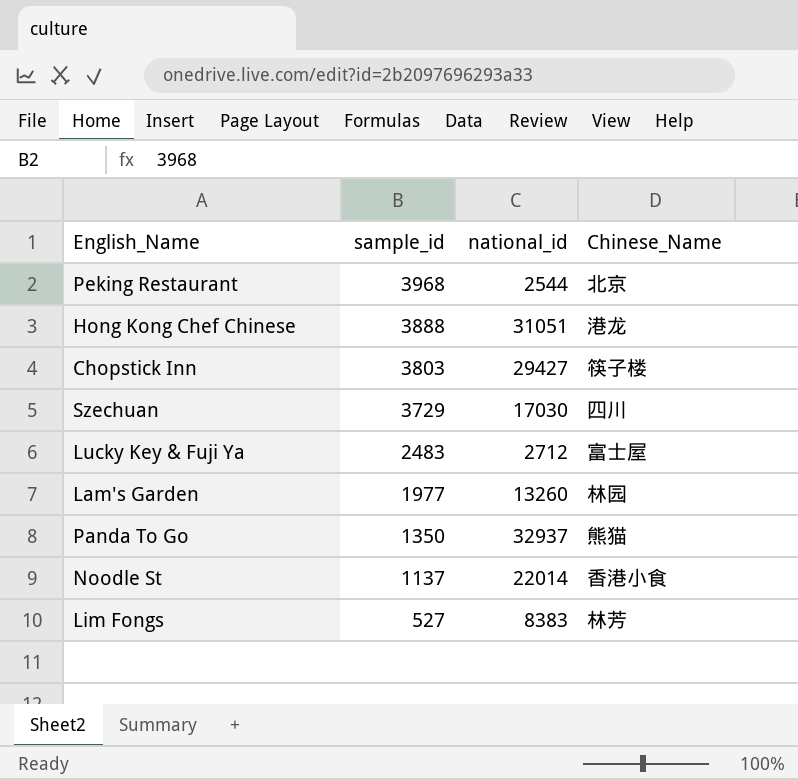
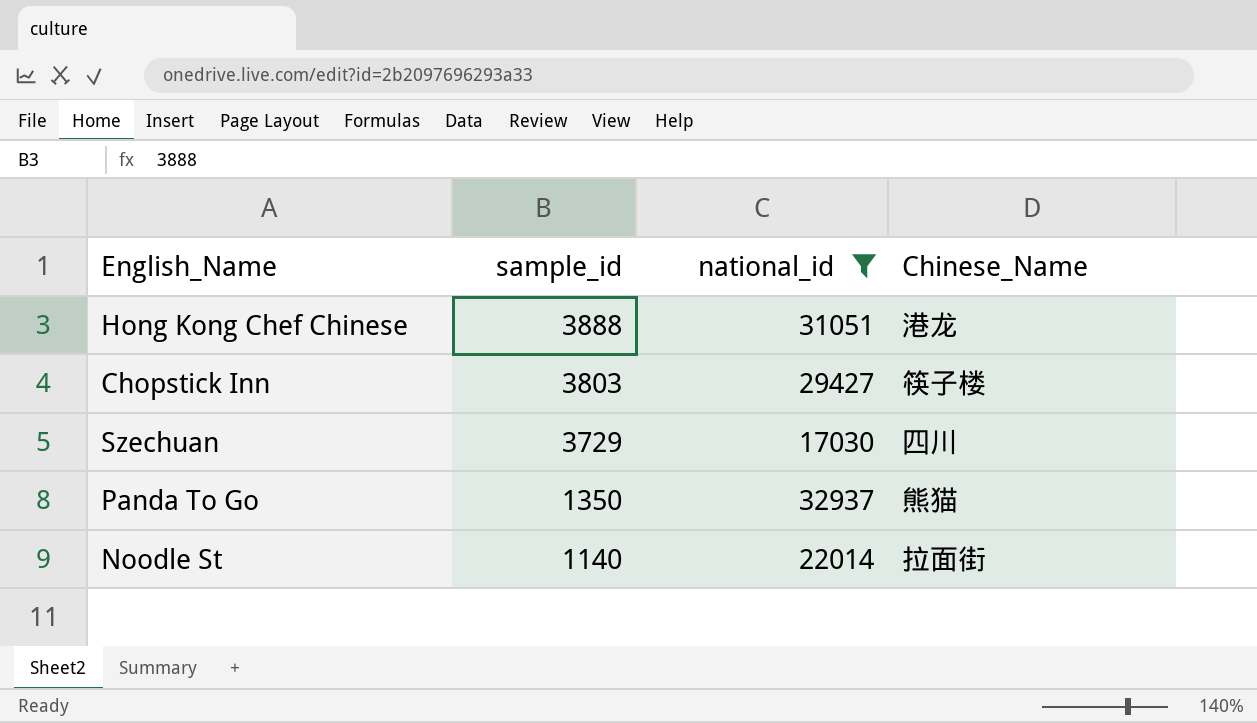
filter: none -> national_id >= 17030
Noodle St | sample_id: 1137 -> 1140
Noodle St | Chinese_Name: 香港小食 -> 拉面街

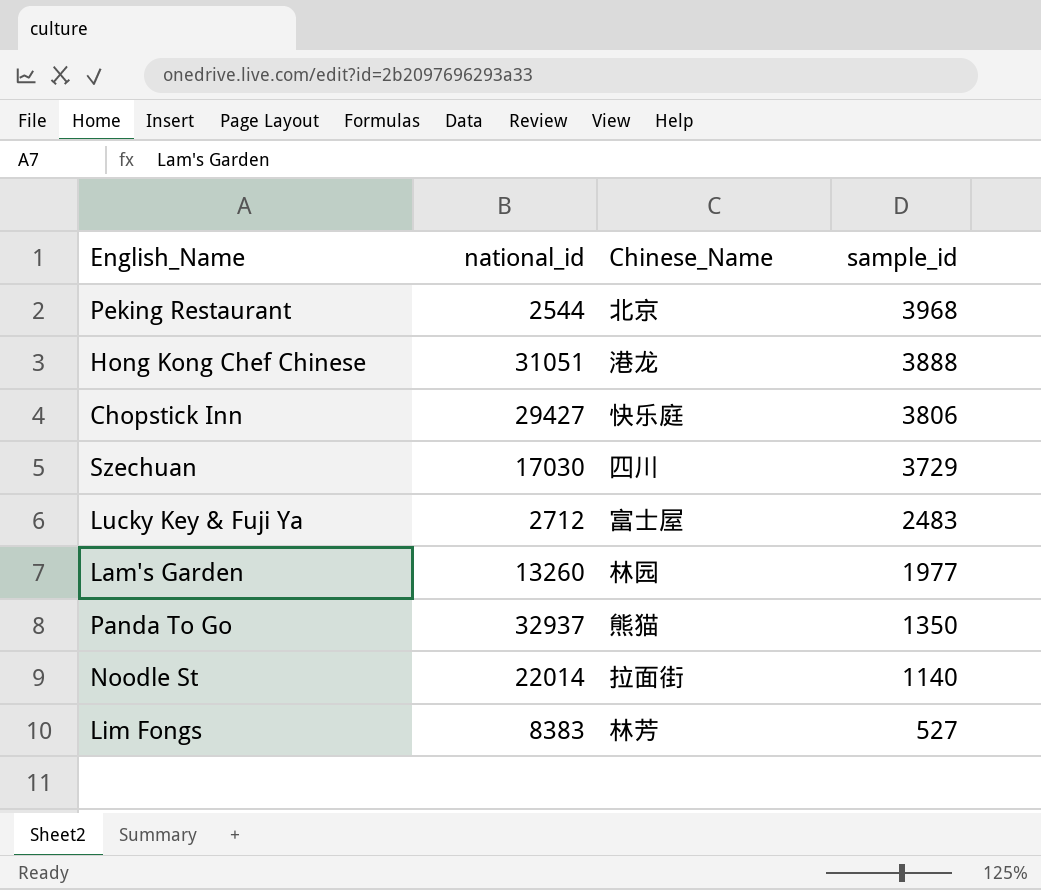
filter: national_id >= 17030 -> none
column sample_id | position: 2 -> 4
Chopstick Inn | Chinese_Name: 筷子楼 -> 快乐庭
Chopstick Inn | sample_id: 3803 -> 3806

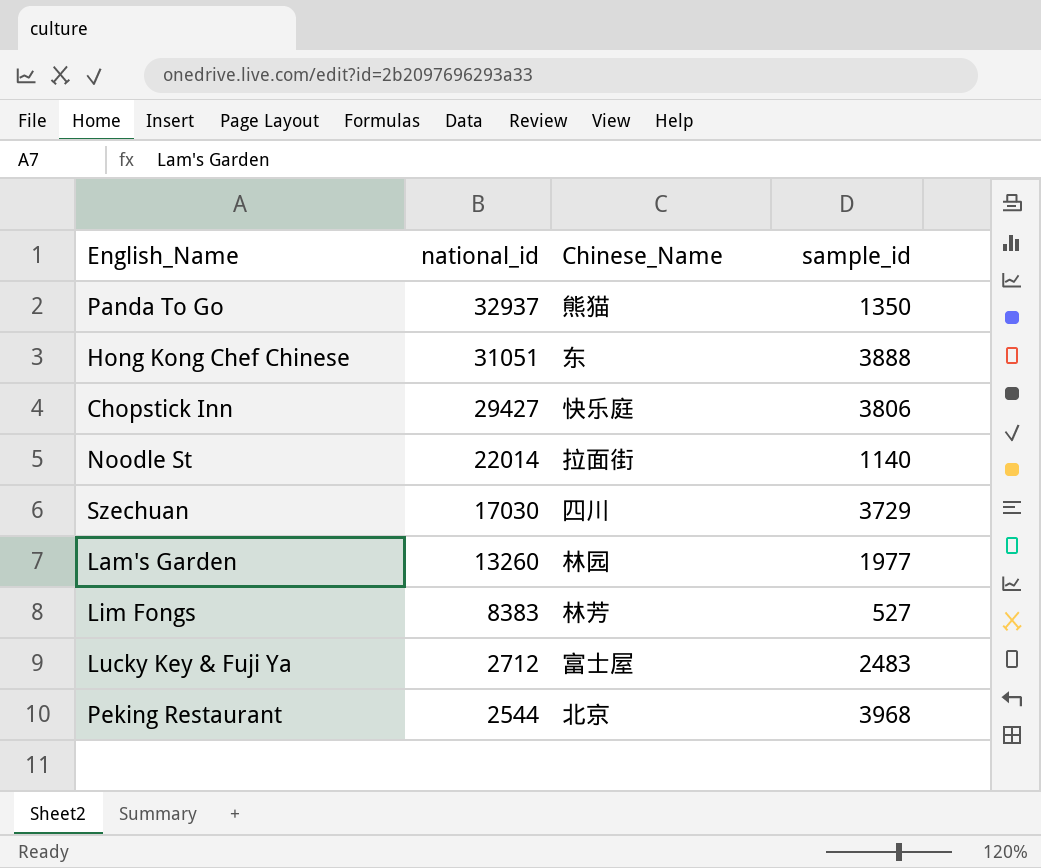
row order: sample_id descending -> national_id descending
Hong Kong Chef Chinese | Chinese_Name: 港龙 -> 东

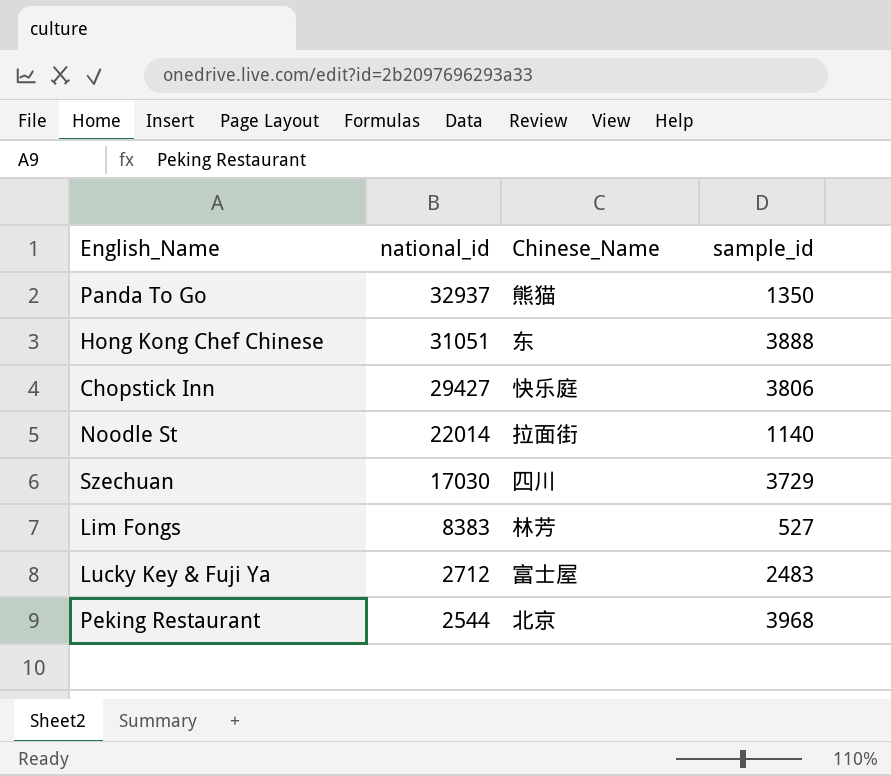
row Lam's Garden: 13260 | 林园 | 1977 -> none

